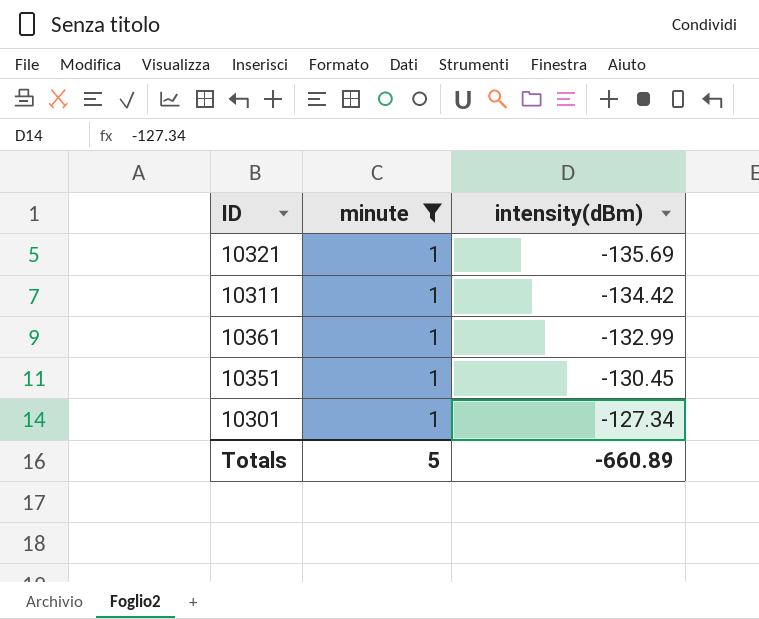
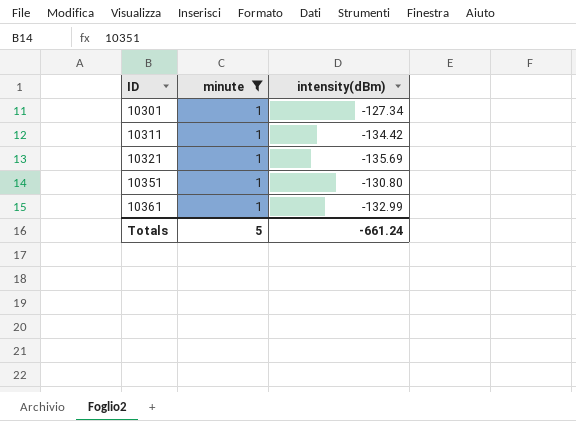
row order: intensity(dBm) ascending -> ID ascending
10351 | intensity(dBm): -130.45 -> -130.80
Totals | intensity(dBm): -660.89 -> -661.24

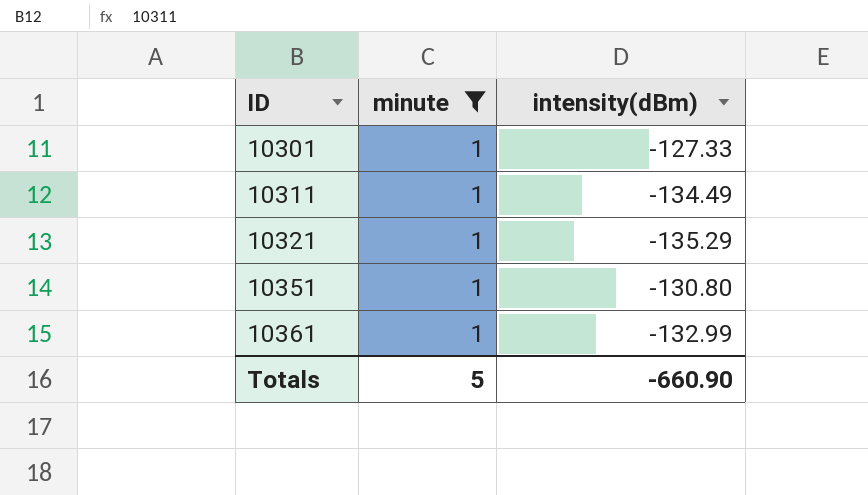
10301 | intensity(dBm): -127.34 -> -127.33
10311 | intensity(dBm): -134.42 -> -134.49
10321 | intensity(dBm): -135.69 -> -135.29
Totals | intensity(dBm): -661.24 -> -660.90

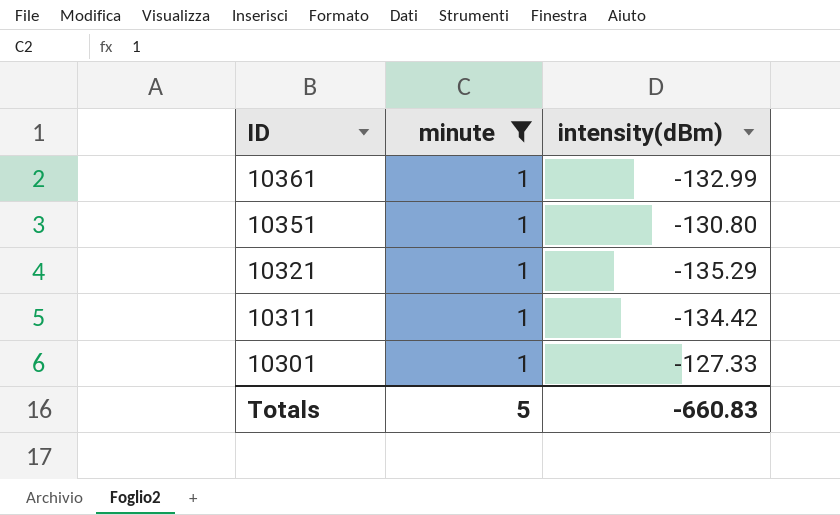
row order: ID ascending -> ID descending
10311 | intensity(dBm): -134.49 -> -134.42
Totals | intensity(dBm): -660.90 -> -660.83

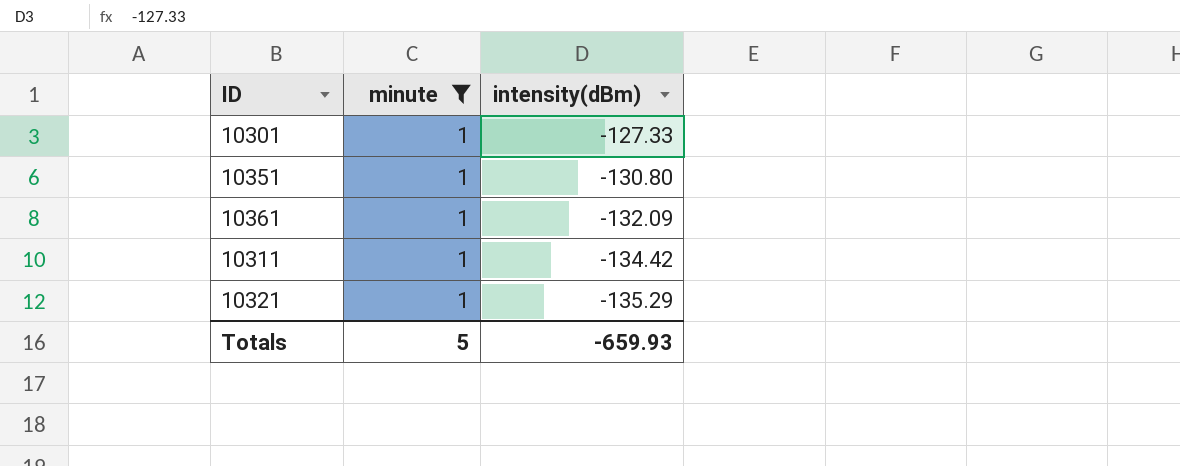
row order: ID descending -> intensity(dBm) descending
10361 | intensity(dBm): -132.99 -> -132.09
Totals | intensity(dBm): -660.83 -> -659.93

